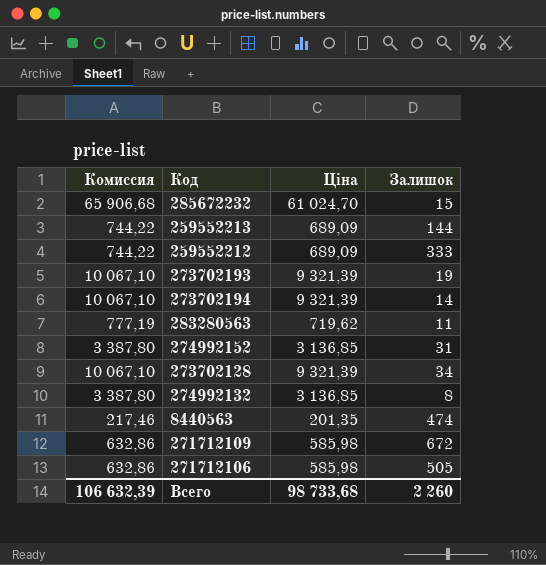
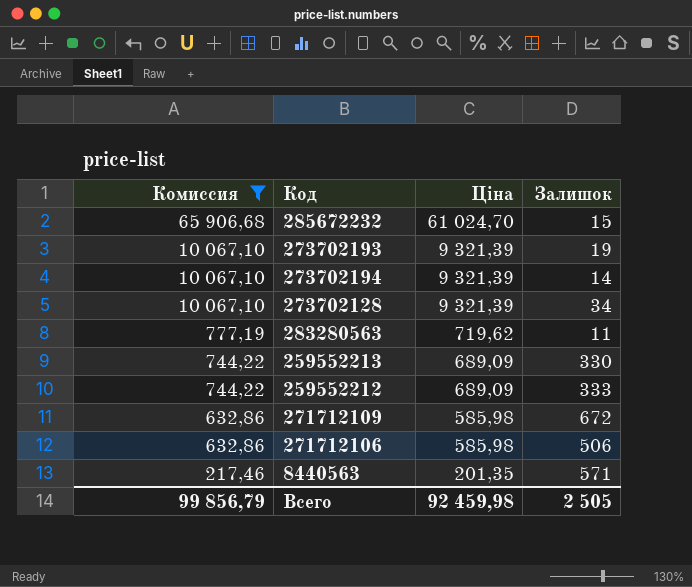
filter: none -> Комиссия != 3 387,80
row order: none -> Комиссия descending
259552213 | Залишок: 144 -> 330
271712106 | Залишок: 505 -> 506
8440563 | Залишок: 474 -> 571
Всего | Комиссия: 106 632,39 -> 99 856,79
Всего | Ціна: 98 733,68 -> 92 459,98
Всего | Залишок: 2 260 -> 2 505

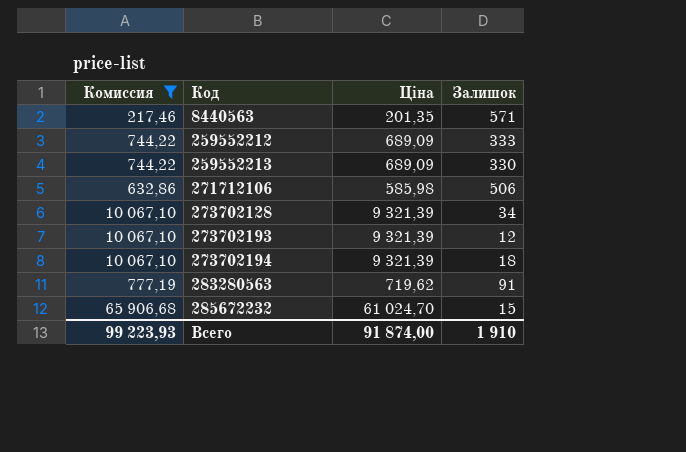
row order: Комиссия descending -> Код ascending
row 271712109: 632,86 | 585,98 | 672 -> none
273702193 | Залишок: 19 -> 12
273702194 | Залишок: 14 -> 18
283280563 | Залишок: 11 -> 91
Всего | Комиссия: 99 856,79 -> 99 223,93
Всего | Ціна: 92 459,98 -> 91 874,00
Всего | Залишок: 2 505 -> 1 910

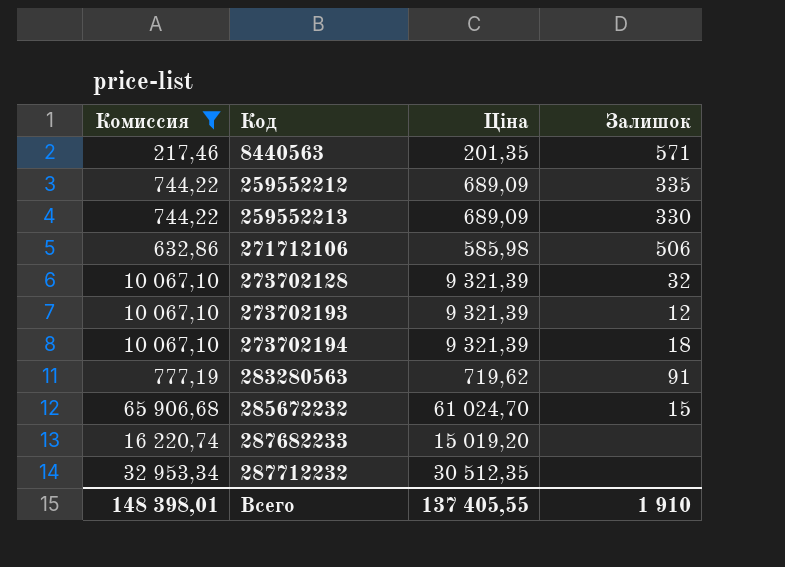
259552212 | Залишок: 333 -> 335
273702128 | Залишок: 34 -> 32
row 287682233: none -> 16 220,74 | 15 019,20 | none
row 287712232: none -> 32 953,34 | 30 512,35 | none
Всего | Комиссия: 99 223,93 -> 148 398,01
Всего | Ціна: 91 874,00 -> 137 405,55

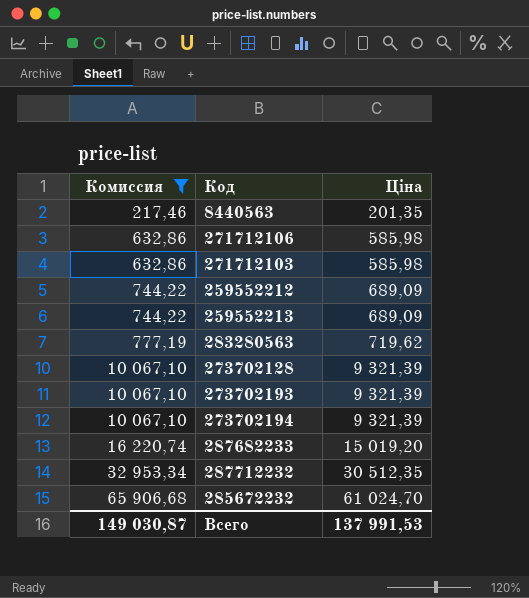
row order: Код ascending -> Комиссия ascending
column Залишок | position: 4 -> none
row 271712103: none -> 632,86 | 585,98
Всего | Комиссия: 148 398,01 -> 149 030,87
Всего | Ціна: 137 405,55 -> 137 991,53

